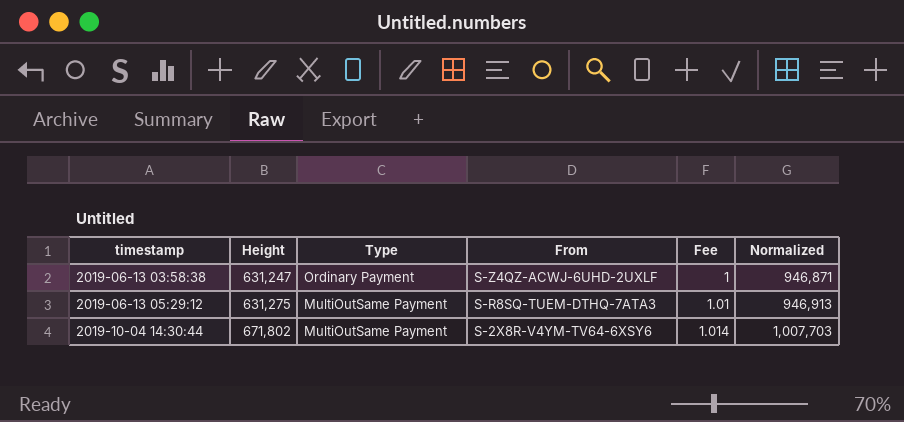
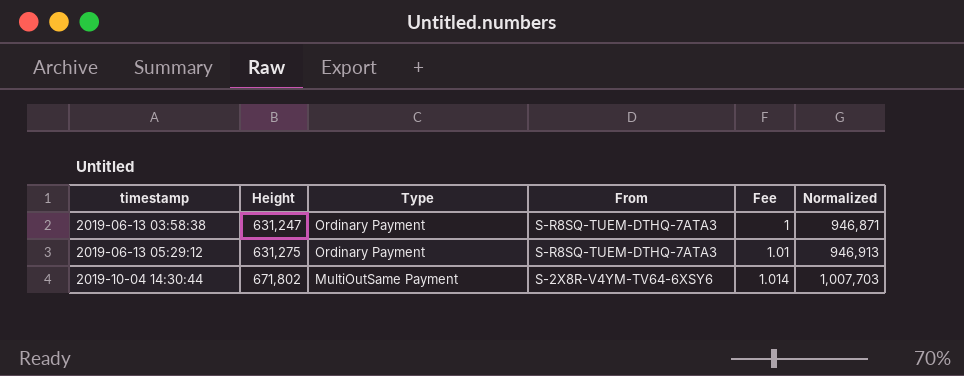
2019-06-13 03:58:38 | From: S-Z4QZ-ACWJ-6UHD-2UXLF -> S-R8SQ-TUEM-DTHQ-7ATA3
2019-06-13 05:29:12 | Type: MultiOutSame Payment -> Ordinary Payment

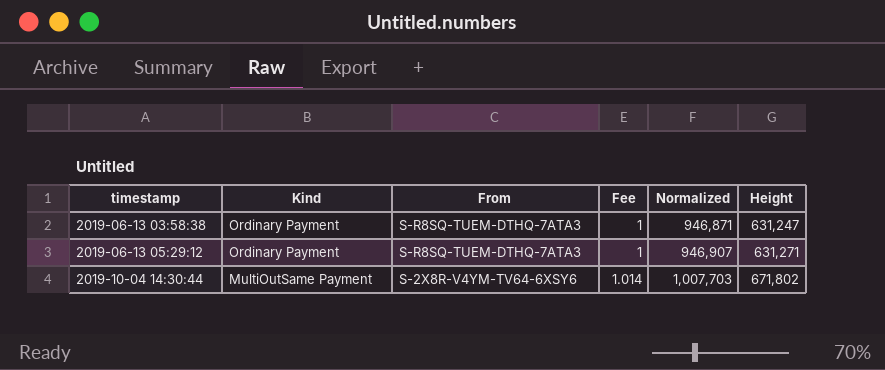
column name: Type -> Kind
column Height | position: 2 -> 6
2019-06-13 05:29:12 | Fee: 1.01 -> 1
2019-06-13 05:29:12 | Normalized: 946,913 -> 946,907
2019-06-13 05:29:12 | Height: 631,275 -> 631,271

